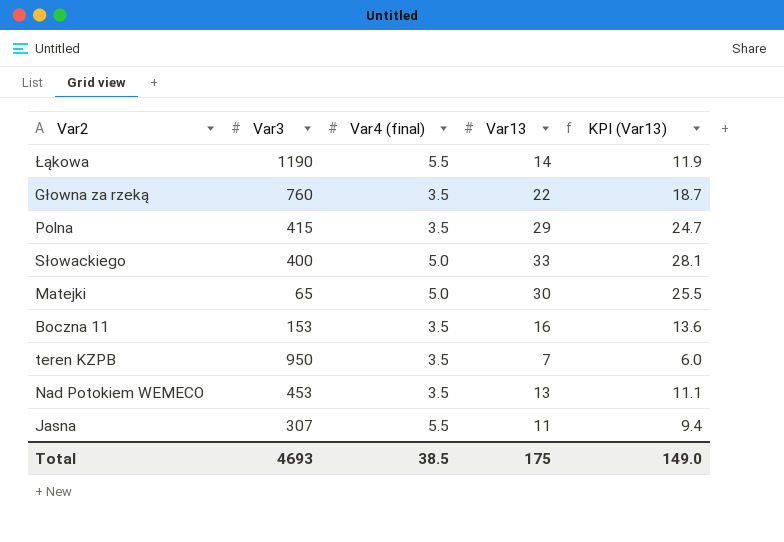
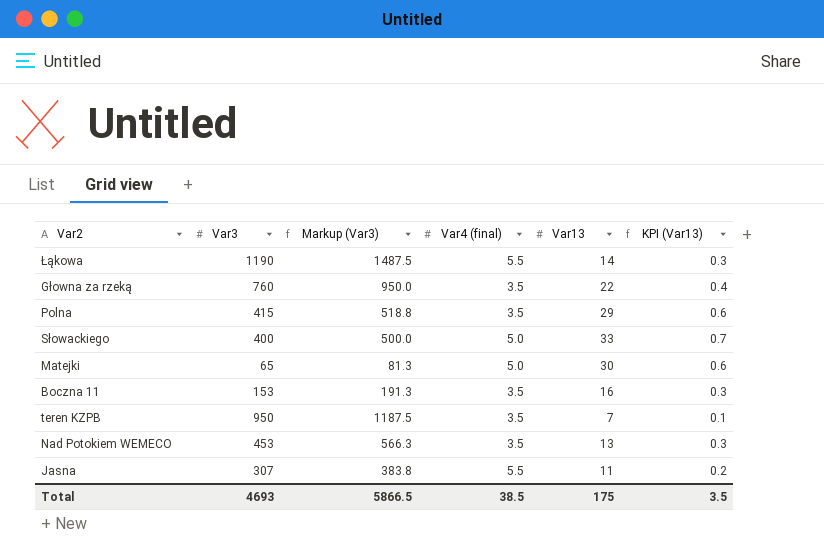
column Markup (Var3) | formula: none -> [Var3] * 1.25
column KPI (Var13) | formula: [Var13] * 0.85 -> [Var13] * 0.02
Total | KPI (Var13): 149.0 -> 3.5

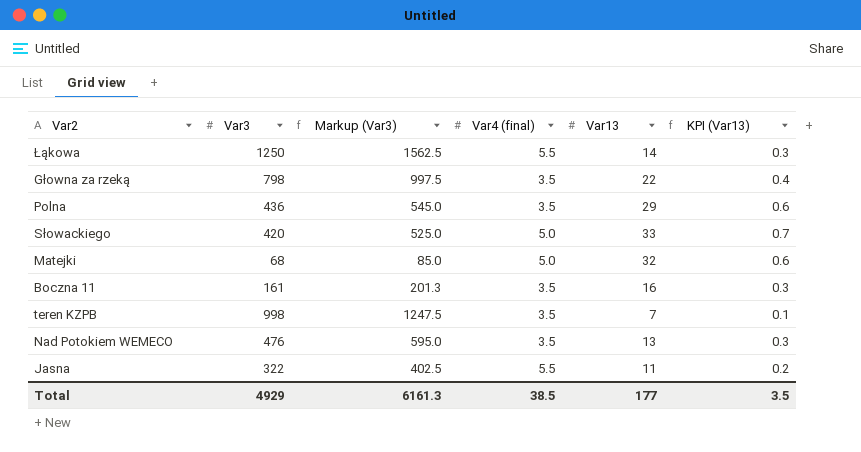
Łąkowa | Var3: 1190 -> 1250
Łąkowa | Markup (Var3): 1487.5 -> 1562.5
Głowna za rzeką | Var3: 760 -> 798
Głowna za rzeką | Markup (Var3): 950.0 -> 997.5
Polna | Var3: 415 -> 436
Polna | Markup (Var3): 518.8 -> 545.0
Słowackiego | Var3: 400 -> 420
Słowackiego | Markup (Var3): 500.0 -> 525.0
Matejki | Var3: 65 -> 68
Matejki | Markup (Var3): 81.3 -> 85.0
Matejki | Var13: 30 -> 32
Boczna 11 | Var3: 153 -> 161
Boczna 11 | Markup (Var3): 191.3 -> 201.3
teren KZPB | Var3: 950 -> 998
teren KZPB | Markup (Var3): 1187.5 -> 1247.5
Nad Potokiem WEMECO | Var3: 453 -> 476
Nad Potokiem WEMECO | Markup (Var3): 566.3 -> 595.0
Jasna | Var3: 307 -> 322
Jasna | Markup (Var3): 383.8 -> 402.5
Total | Var3: 4693 -> 4929
Total | Markup (Var3): 5866.5 -> 6161.3
Total | Var13: 175 -> 177

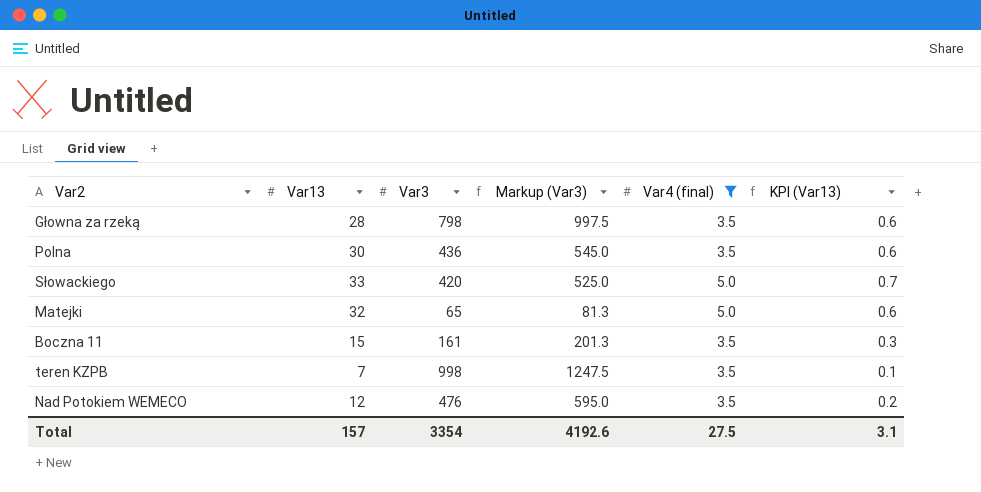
filter: none -> Var4 (final) != 5.5
column Var13 | position: 5 -> 2
Głowna za rzeką | Var13: 22 -> 28
Głowna za rzeką | KPI (Var13): 0.4 -> 0.6
Polna | Var13: 29 -> 30
Matejki | Var3: 68 -> 65
Matejki | Markup (Var3): 85.0 -> 81.3
Boczna 11 | Var13: 16 -> 15
Nad Potokiem WEMECO | Var13: 13 -> 12
Nad Potokiem WEMECO | KPI (Var13): 0.3 -> 0.2
Total | Var13: 177 -> 157
Total | Var3: 4929 -> 3354
Total | Markup (Var3): 6161.3 -> 4192.6
Total | Var4 (final): 38.5 -> 27.5
Total | KPI (Var13): 3.5 -> 3.1

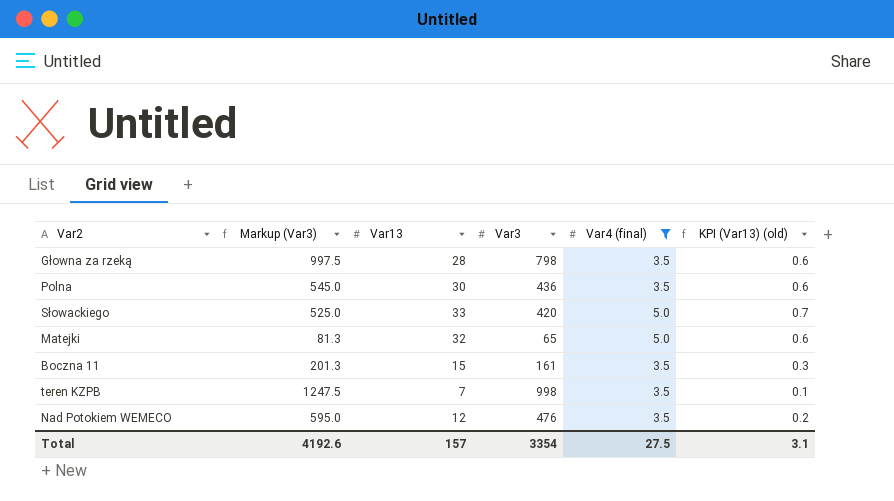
column Markup (Var3) | position: 4 -> 2
column name: KPI (Var13) -> KPI (Var13) (old)

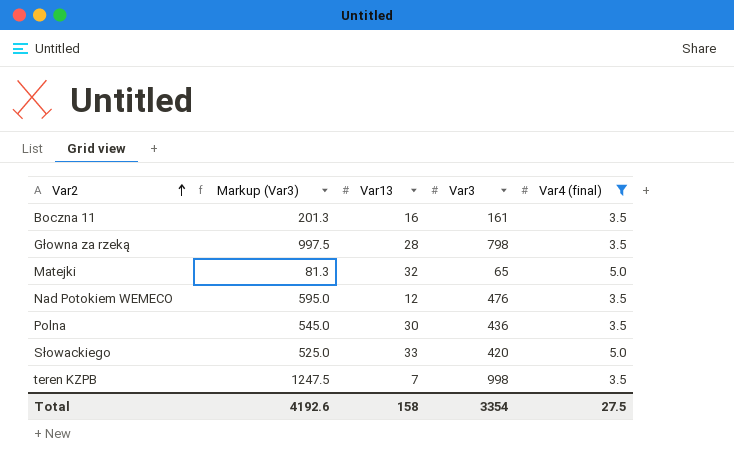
row order: none -> Var2 ascending
column KPI (Var13) (old) | formula: [Var13] * 0.02 -> none
Boczna 11 | Var13: 15 -> 16
Total | Var13: 157 -> 158

